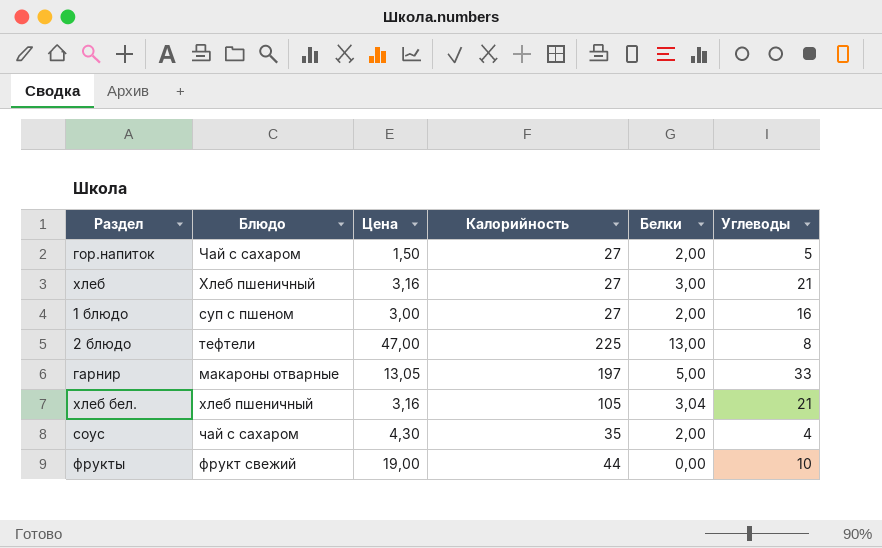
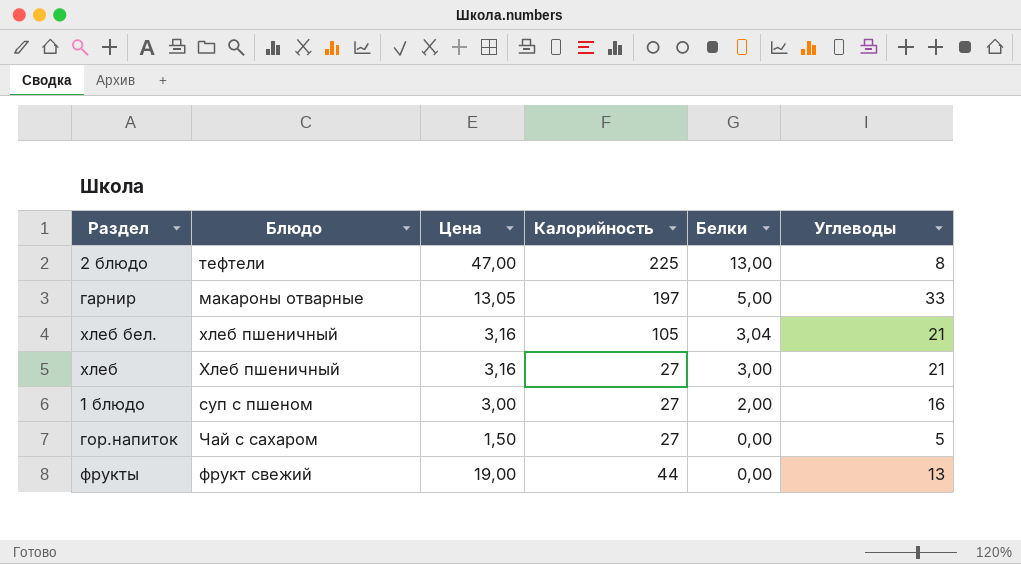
row order: none -> Белки descending
row соус: чай с сахаром | 4,30 | 35 | 2,00 | 4 -> none
гор.напиток | Белки: 2,00 -> 0,00
фрукты | Углеводы: 10 -> 13

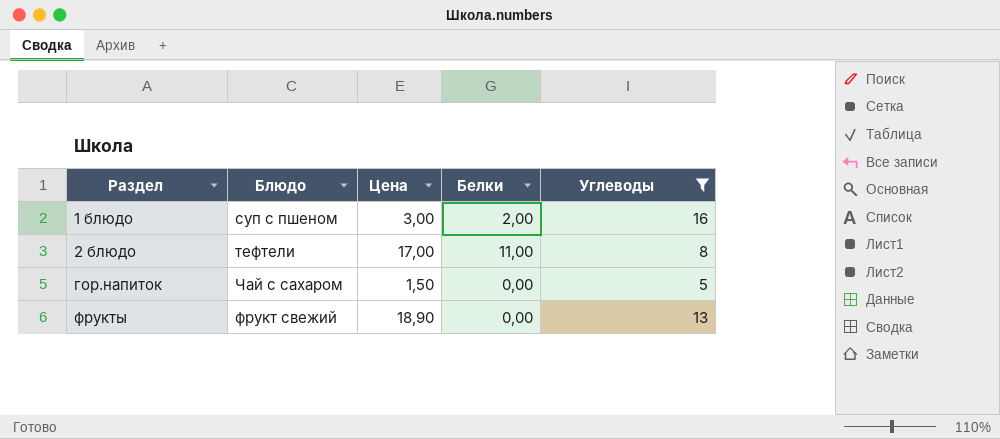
filter: none -> Углеводы <= 16
row order: Белки descending -> Раздел ascending
column Калорийность | position: 4 -> none
2 блюдо | Цена: 47,00 -> 17,00
2 блюдо | Белки: 13,00 -> 11,00
фрукты | Цена: 19,00 -> 18,90

